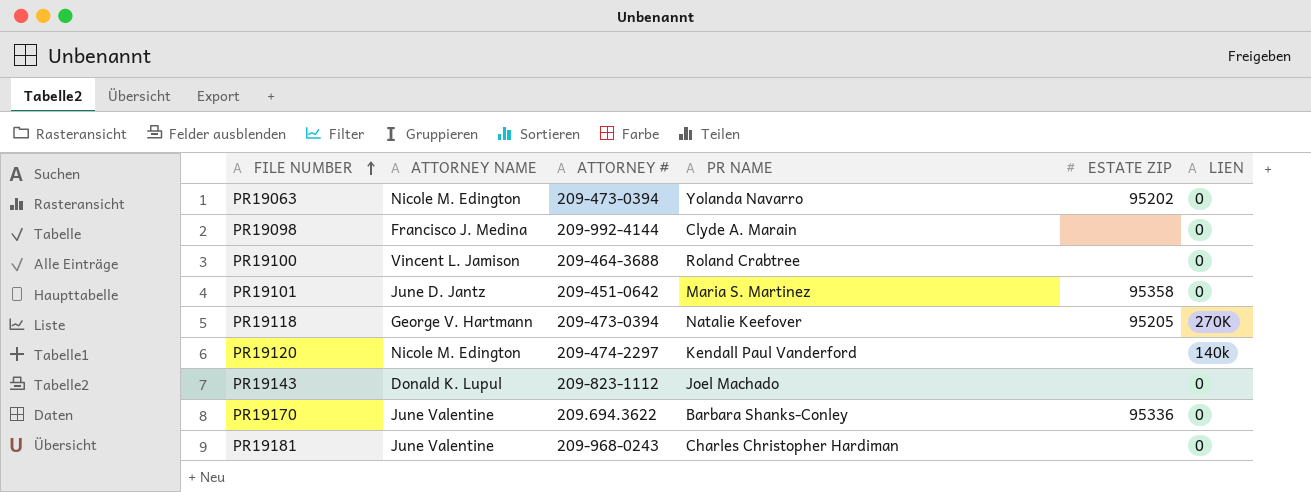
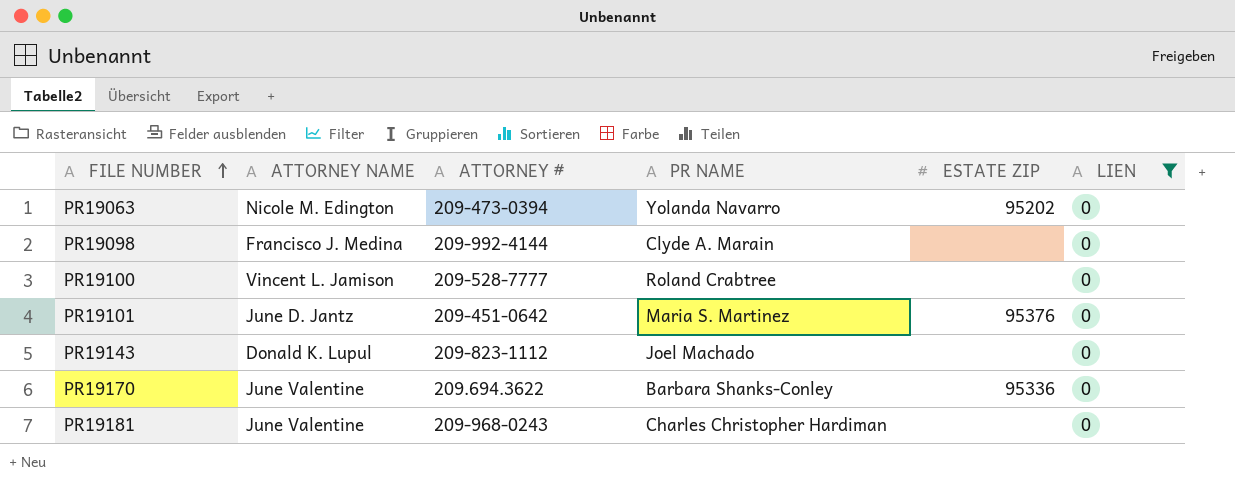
filter: none -> LIEN = 0
PR19100 | ATTORNEY #: 209-464-3688 -> 209-528-7777
PR19101 | ESTATE ZIP: 95358 -> 95376

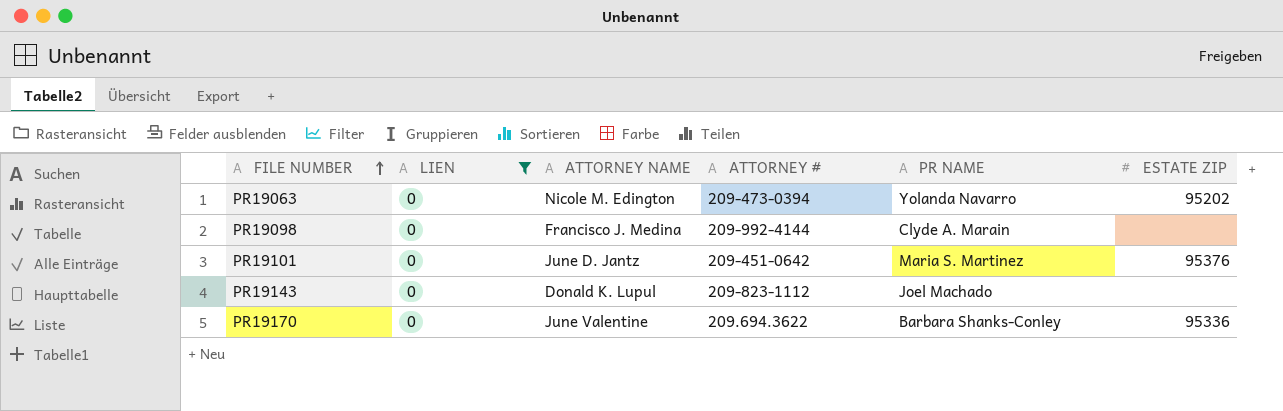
column LIEN | position: 6 -> 2
row PR19100: Vincent L. Jamison | 209-528-7777 | Roland Crabtree | none | 0 -> none
row PR19181: June Valentine | 209-968-0243 | Charles Christopher Hardiman | none | 0 -> none

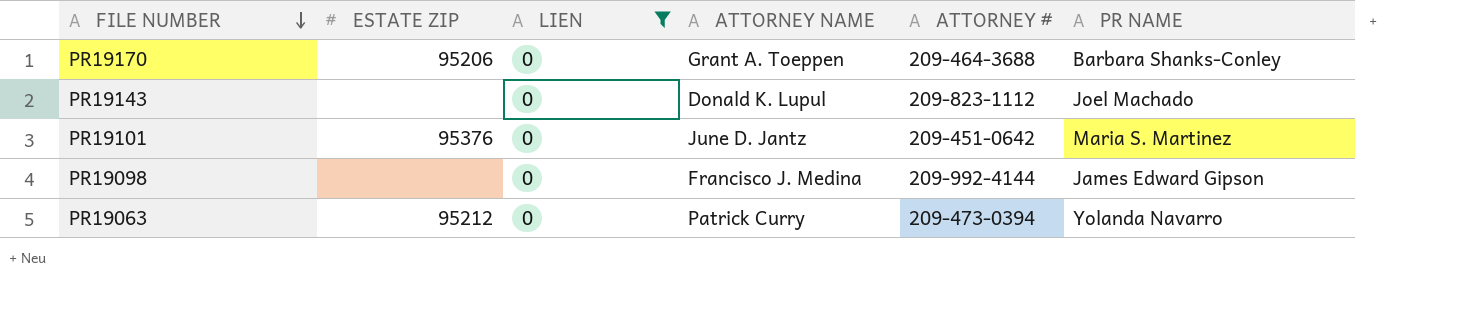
row order: FILE NUMBER ascending -> FILE NUMBER descending
column ESTATE ZIP | position: 6 -> 2
PR19170 | ESTATE ZIP: 95336 -> 95206
PR19170 | ATTORNEY NAME: June Valentine -> Grant A. Toeppen
PR19170 | ATTORNEY #: 209.694.3622 -> 209-464-3688
PR19098 | PR NAME: Clyde A. Marain -> James Edward Gipson
PR19063 | ESTATE ZIP: 95202 -> 95212
PR19063 | ATTORNEY NAME: Nicole M. Edington -> Patrick Curry

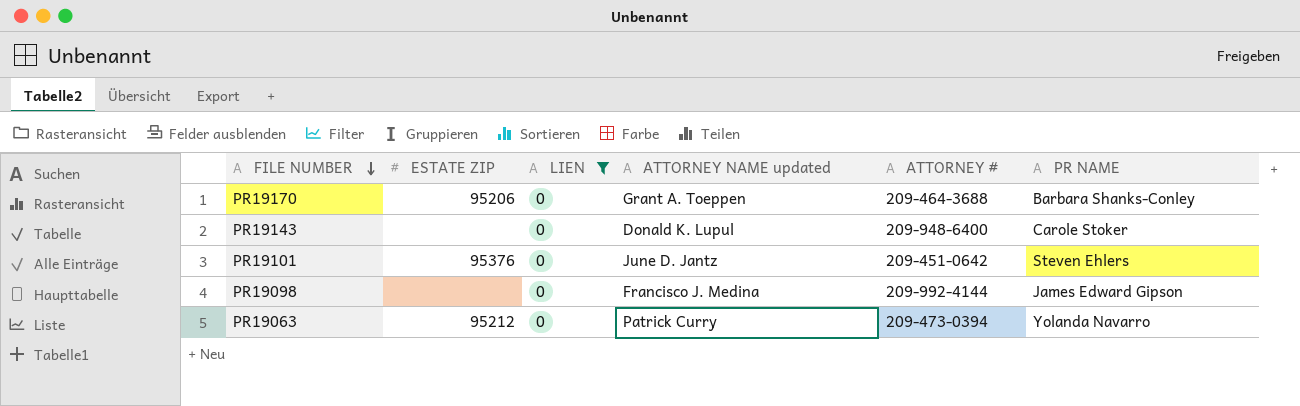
column name: ATTORNEY NAME -> ATTORNEY NAME updated
PR19143 | ATTORNEY #: 209-823-1112 -> 209-948-6400
PR19143 | PR NAME: Joel Machado -> Carole Stoker
PR19101 | PR NAME: Maria S. Martinez -> Steven Ehlers

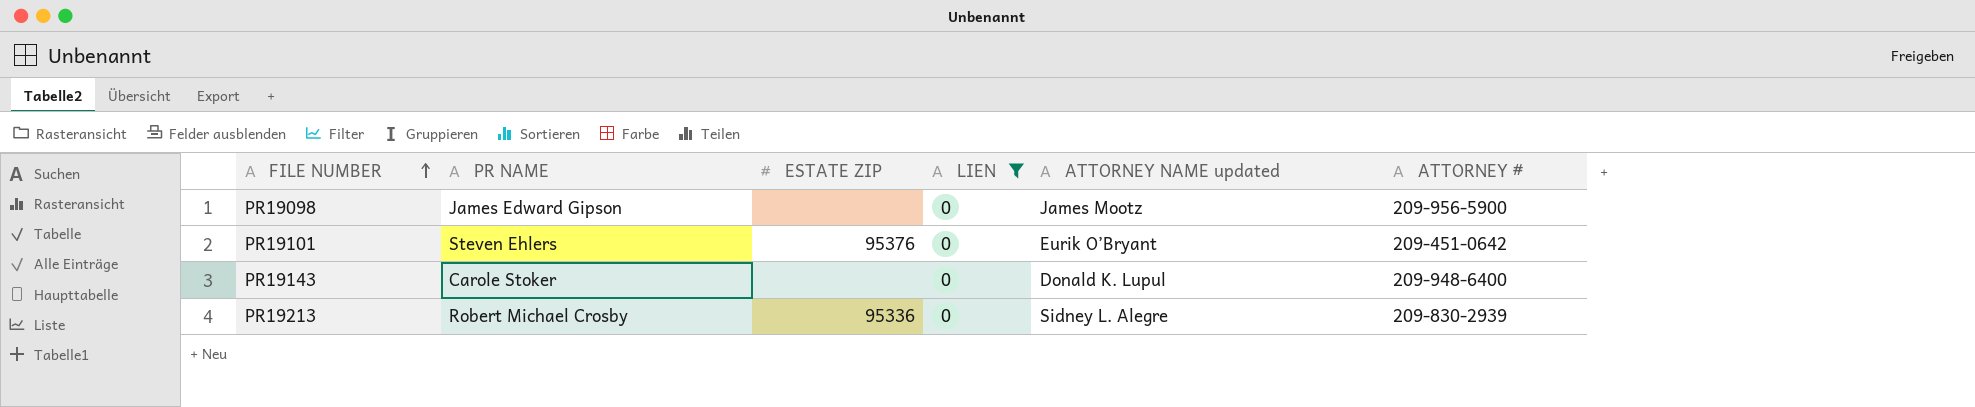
row order: FILE NUMBER descending -> FILE NUMBER ascending
column PR NAME | position: 6 -> 2
row PR19170: 95206 | 0 | Grant A. Toeppen | 209-464-3688 | Barbara Shanks-Conley -> none
row PR19063: 95212 | 0 | Patrick Curry | 209-473-0394 | Yolanda Navarro -> none
PR19098 | ATTORNEY NAME updated: Francisco J. Medina -> James Mootz
PR19098 | ATTORNEY #: 209-992-4144 -> 209-956-5900
PR19101 | ATTORNEY NAME updated: June D. Jantz -> Eurik O’Bryant
row PR19213: none -> Robert Michael Crosby | 95336 | 0 | Sidney L. Alegre | 209-830-2939

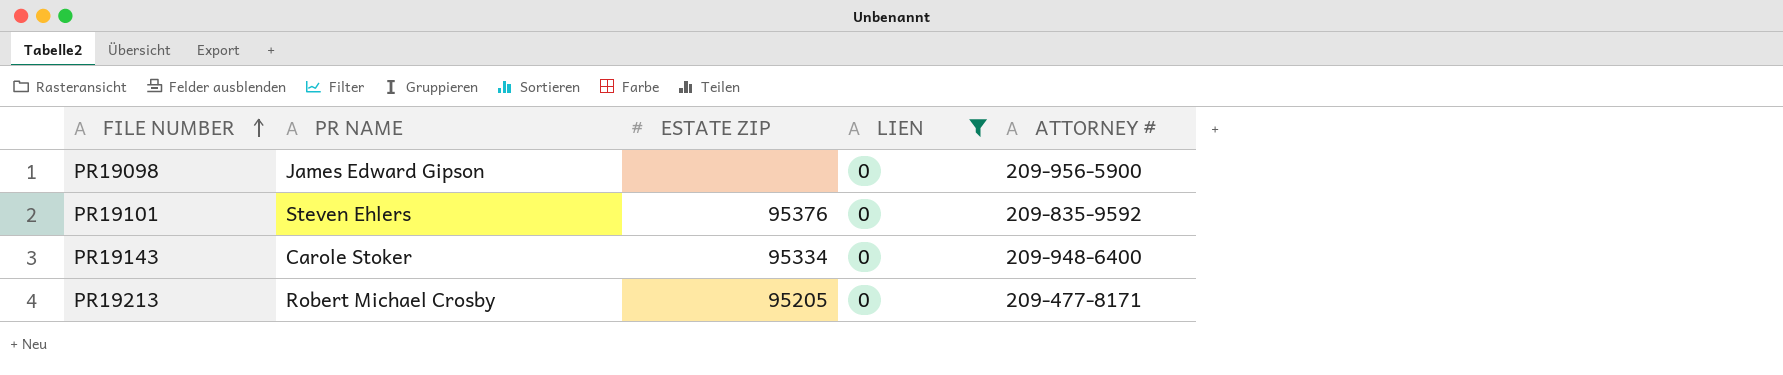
column ATTORNEY NAME updated | position: 5 -> none
PR19101 | ATTORNEY #: 209-451-0642 -> 209-835-9592
PR19143 | ESTATE ZIP: none -> 95334
PR19213 | ESTATE ZIP: 95336 -> 95205
PR19213 | ATTORNEY #: 209-830-2939 -> 209-477-8171

